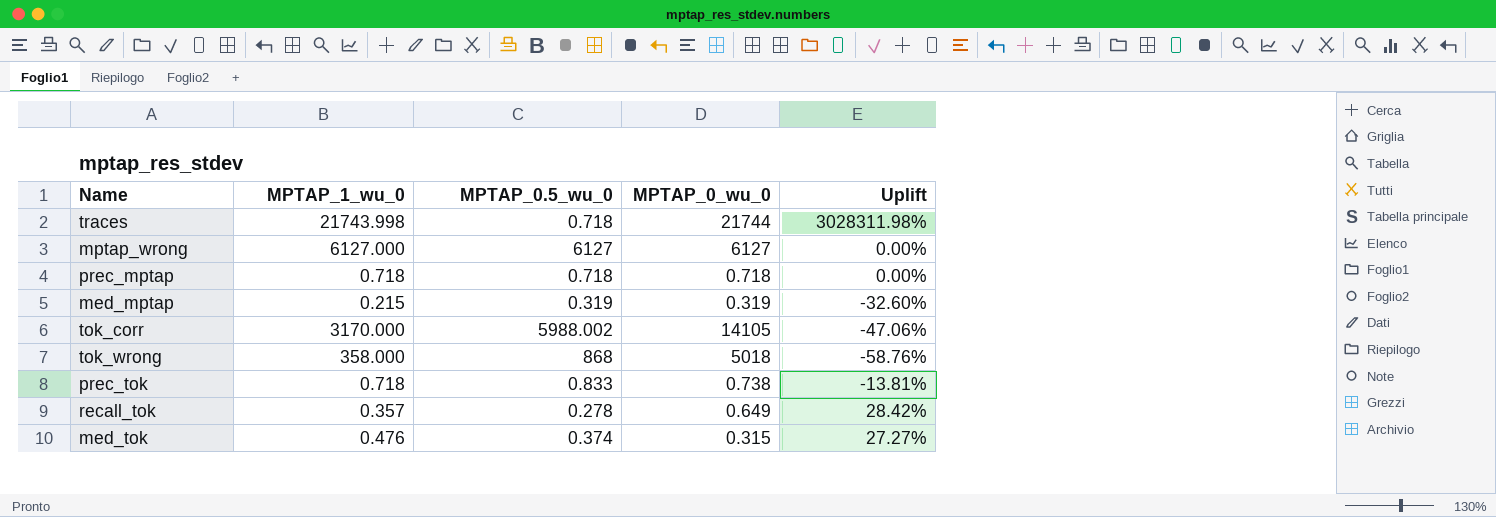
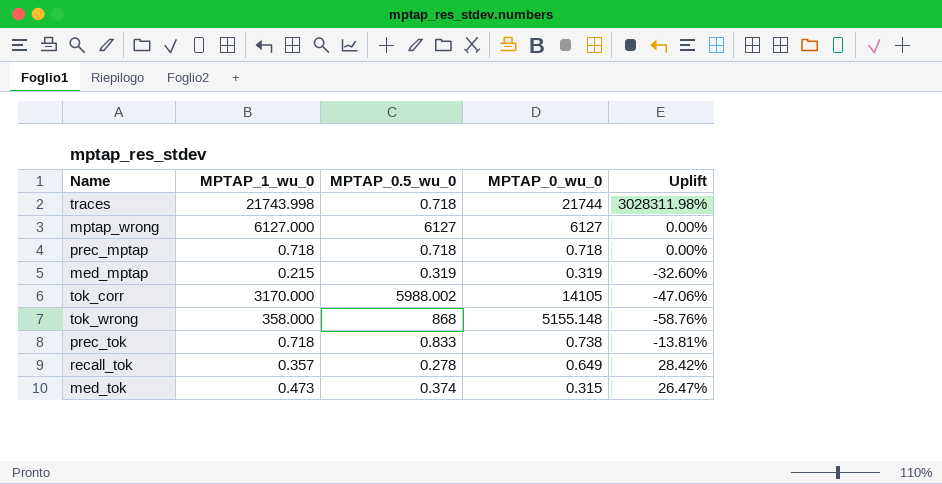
tok_wrong | MPTAP_0_wu_0: 5018 -> 5155.148
med_tok | MPTAP_1_wu_0: 0.476 -> 0.473
med_tok | Uplift: 27.27% -> 26.47%

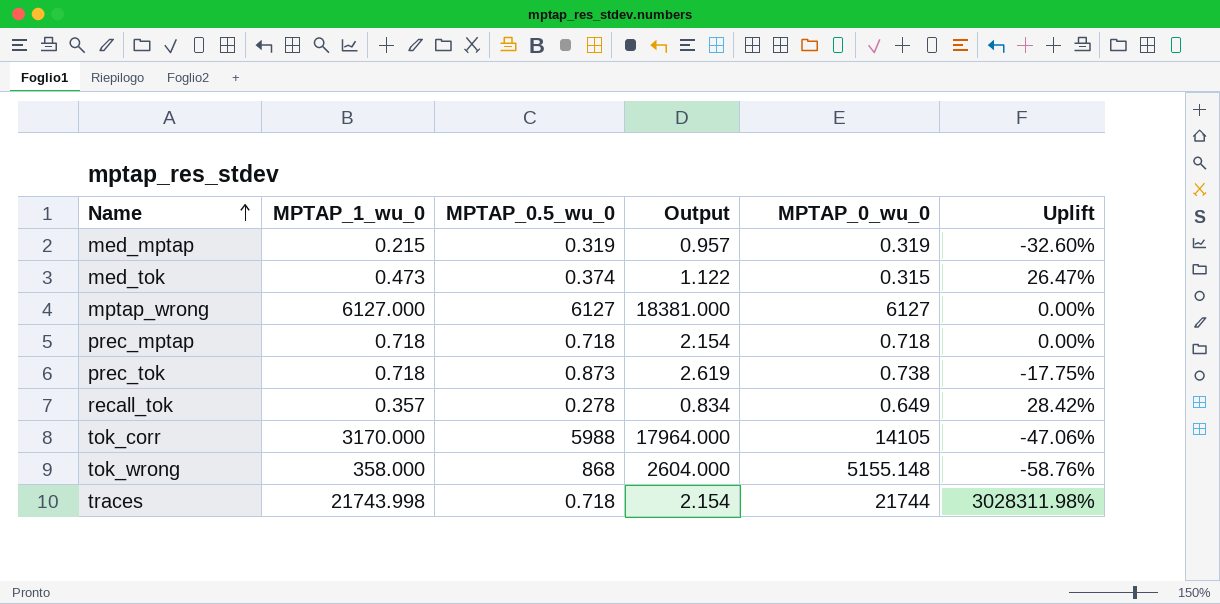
row order: none -> Name ascending
column Output | formula: none -> [MPTAP_0.5_wu_0] * 3
prec_tok | MPTAP_0.5_wu_0: 0.833 -> 0.873
prec_tok | Uplift: -13.81% -> -17.75%
tok_corr | MPTAP_0.5_wu_0: 5988.002 -> 5988

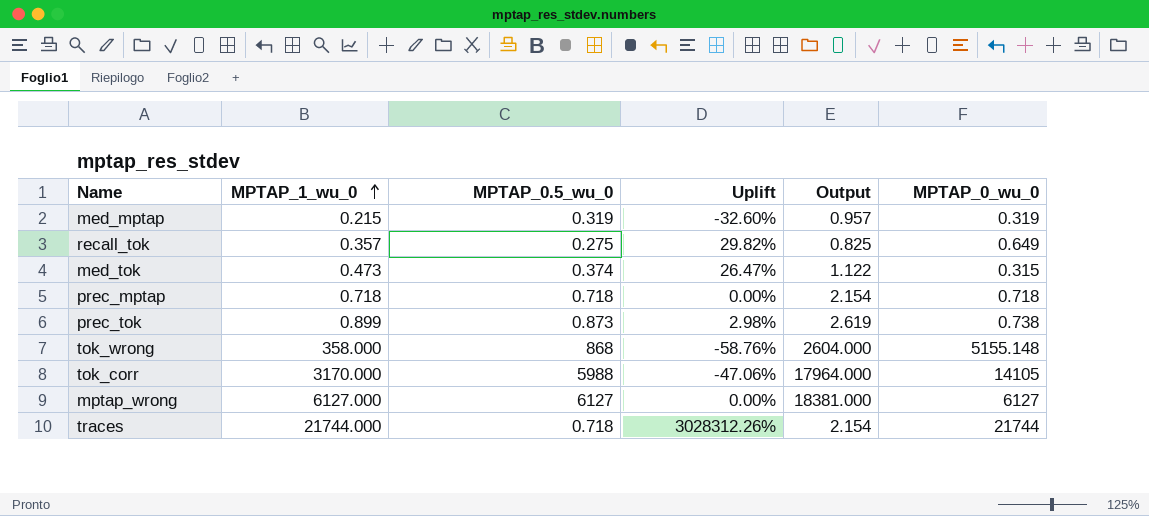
row order: Name ascending -> MPTAP_1_wu_0 ascending
column Uplift | position: 6 -> 4
recall_tok | MPTAP_0.5_wu_0: 0.278 -> 0.275
recall_tok | Uplift: 28.42% -> 29.82%
recall_tok | Output: 0.834 -> 0.825
prec_tok | MPTAP_1_wu_0: 0.718 -> 0.899
prec_tok | Uplift: -17.75% -> 2.98%
traces | MPTAP_1_wu_0: 21743.998 -> 21744.000
traces | Uplift: 3028311.98% -> 3028312.26%

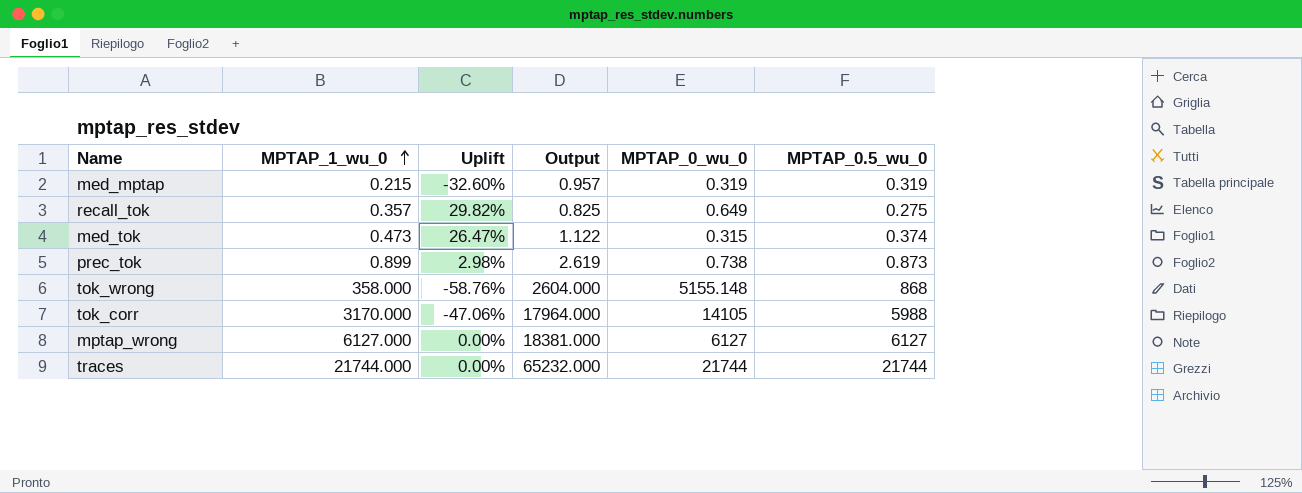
column MPTAP_0.5_wu_0 | position: 3 -> 6
row prec_mptap: 0.718 | 0.718 | 0.00% | 2.154 | 0.718 -> none
traces | Uplift: 3028312.26% -> 0.00%
traces | Output: 2.154 -> 65232.000
traces | MPTAP_0.5_wu_0: 0.718 -> 21744

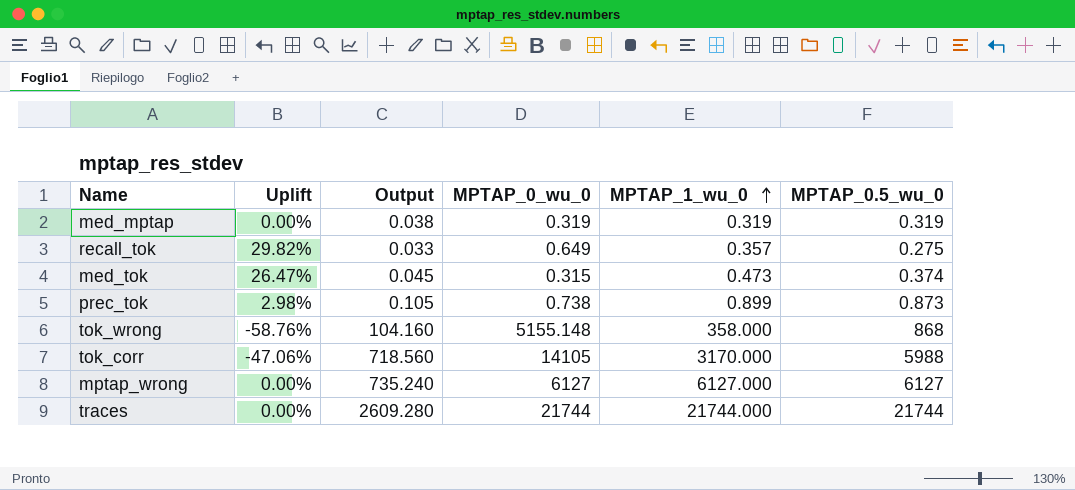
column Output | formula: [MPTAP_0.5_wu_0] * 3 -> [MPTAP_0.5_wu_0] * 0.12
column MPTAP_1_wu_0 | position: 2 -> 5
med_mptap | Uplift: -32.60% -> 0.00%
med_mptap | MPTAP_1_wu_0: 0.215 -> 0.319

